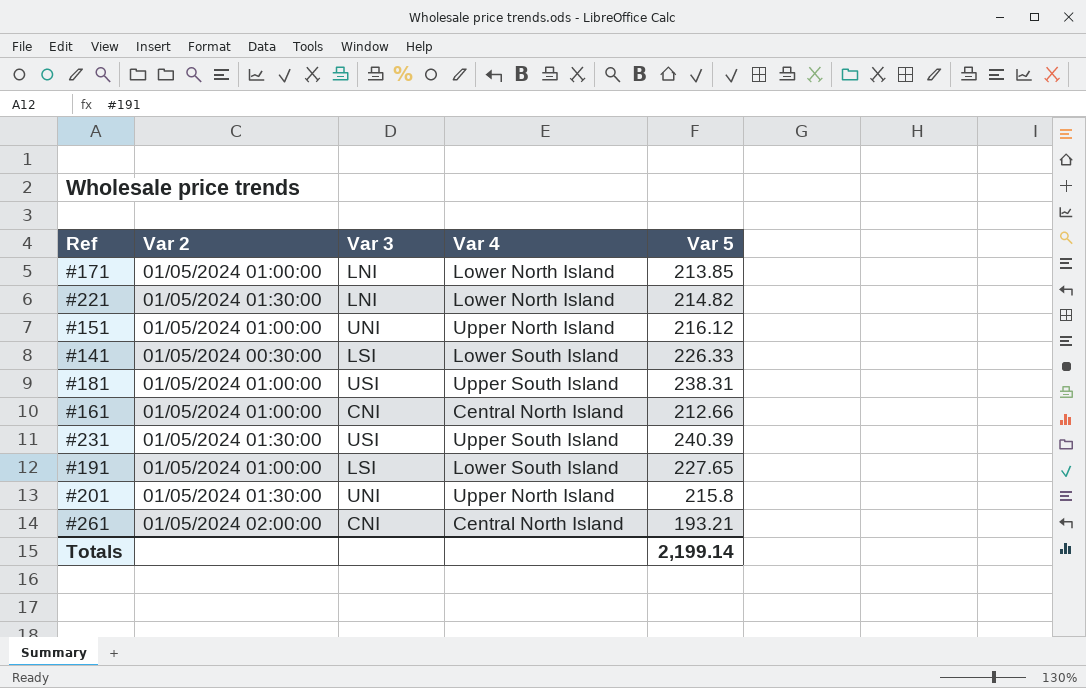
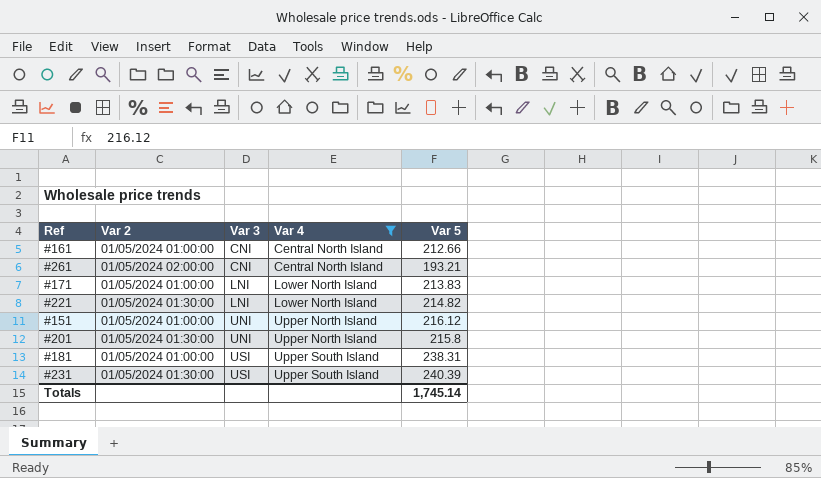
filter: none -> Var 4 != Lower South Island
row order: none -> Var 3 ascending
#171 | Var 5: 213.85 -> 213.83
Totals | Var 5: 2,199.14 -> 1,745.14

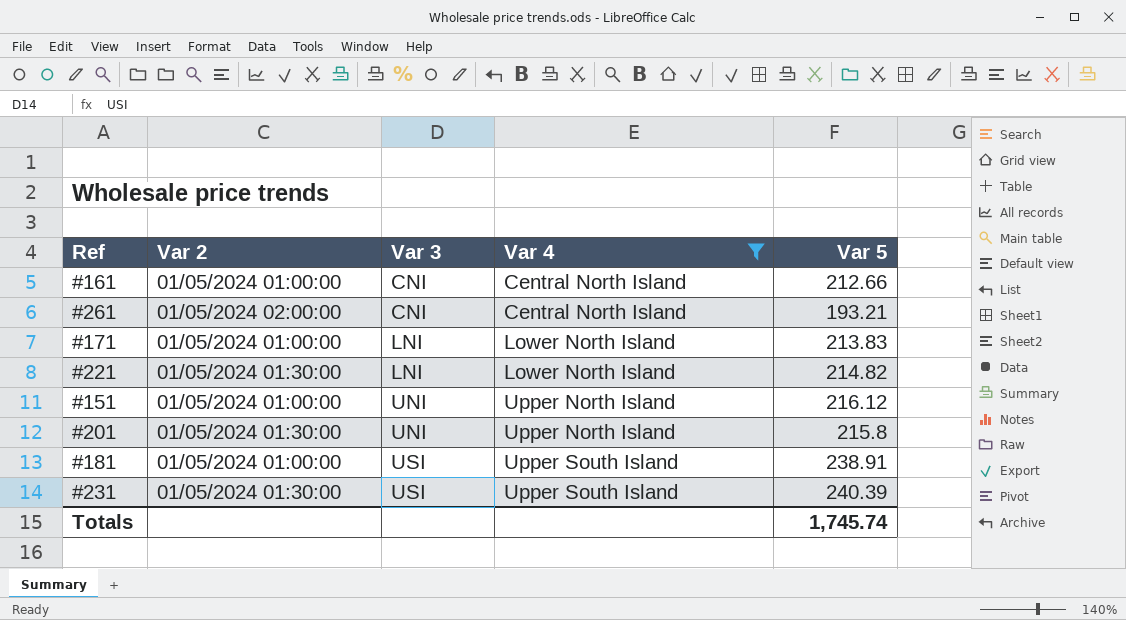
#181 | Var 5: 238.31 -> 238.91
Totals | Var 5: 1,745.14 -> 1,745.74

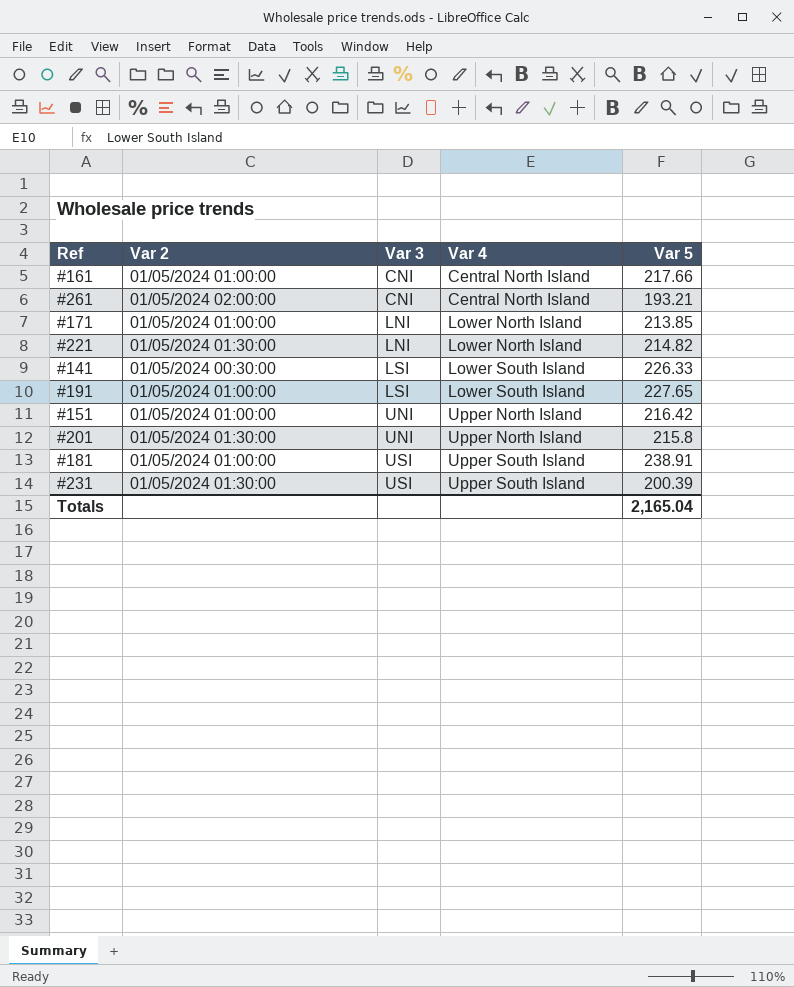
filter: Var 4 != Lower South Island -> none
#161 | Var 5: 212.66 -> 217.66
#171 | Var 5: 213.83 -> 213.85
#151 | Var 5: 216.12 -> 216.42
#231 | Var 5: 240.39 -> 200.39
Totals | Var 5: 1,745.74 -> 2,165.04

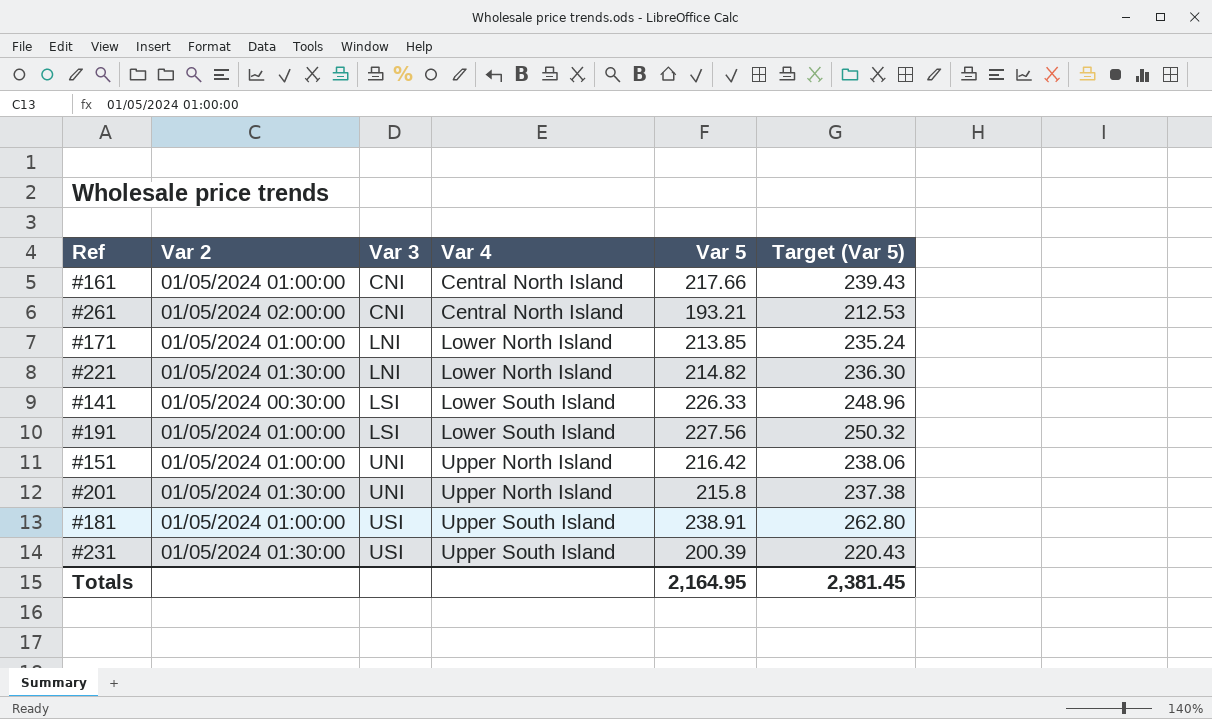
column Target (Var 5) | formula: none -> [Var 5] * 1.1
#191 | Var 5: 227.65 -> 227.56
Totals | Var 5: 2,165.04 -> 2,164.95

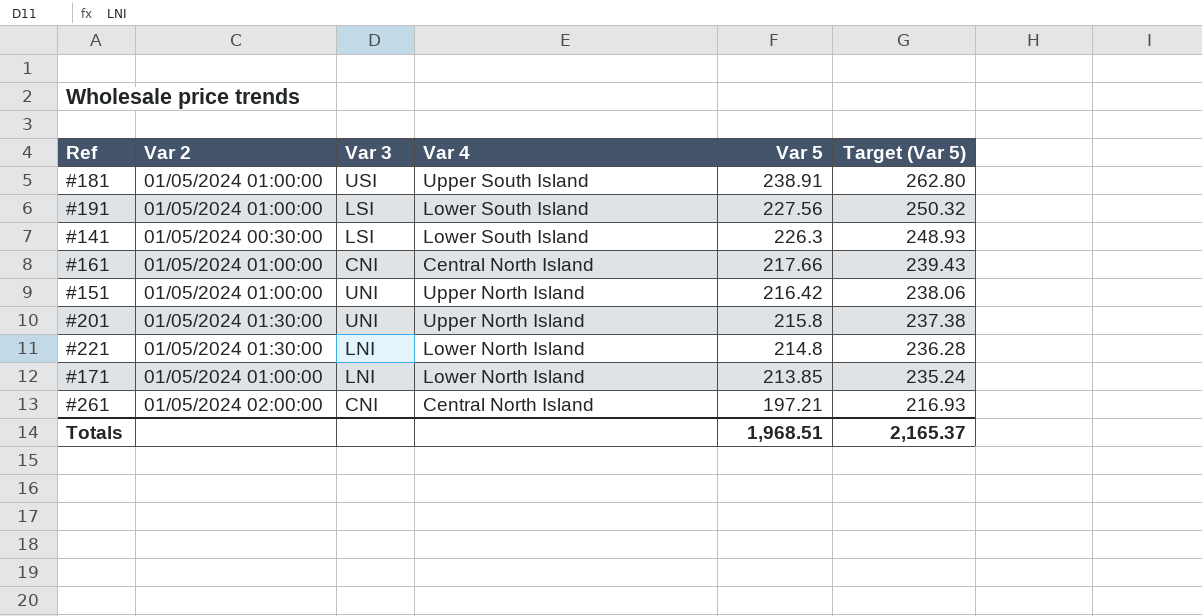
row order: Var 3 ascending -> Var 5 descending
row #231: 01/05/2024 01:30:00 | USI | Upper South Island | 200.39 | 220.43 -> none
#141 | Var 5: 226.33 -> 226.3
#141 | Target (Var 5): 248.96 -> 248.93
#221 | Var 5: 214.82 -> 214.8
#221 | Target (Var 5): 236.30 -> 236.28
#261 | Var 5: 193.21 -> 197.21
#261 | Target (Var 5): 212.53 -> 216.93
Totals | Var 5: 2,164.95 -> 1,968.51
Totals | Target (Var 5): 2,381.45 -> 2,165.37

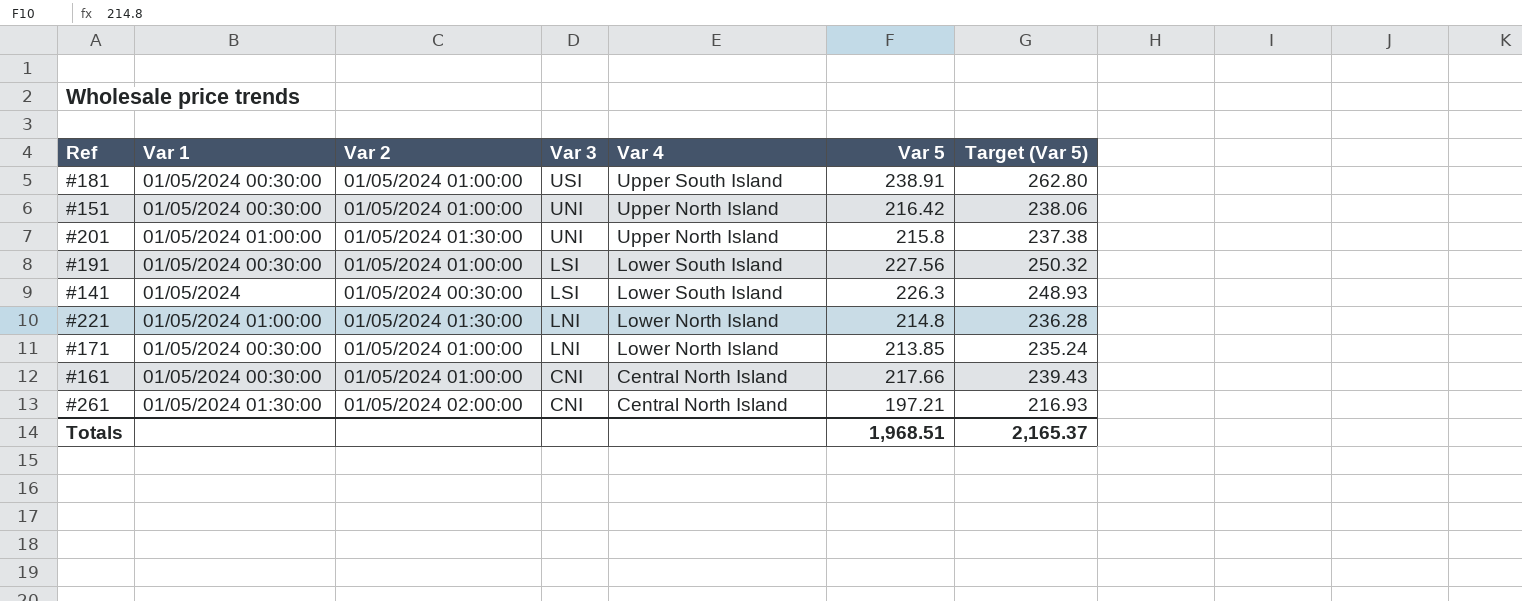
row order: Var 5 descending -> Var 3 descending
column Var 1 | position: none -> 2

